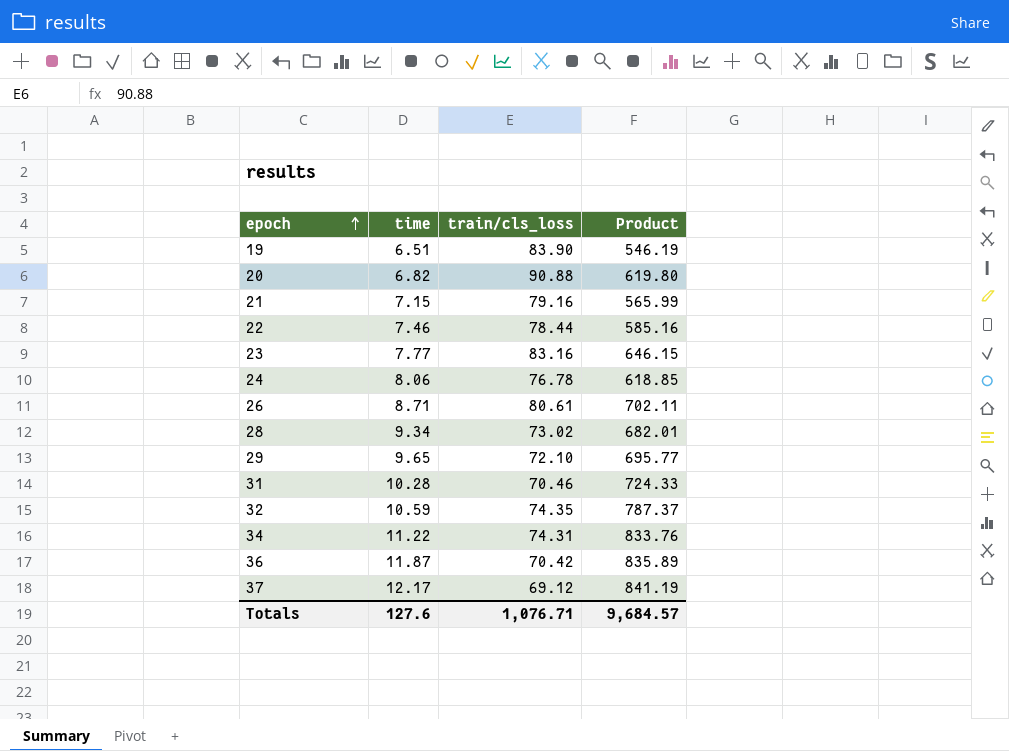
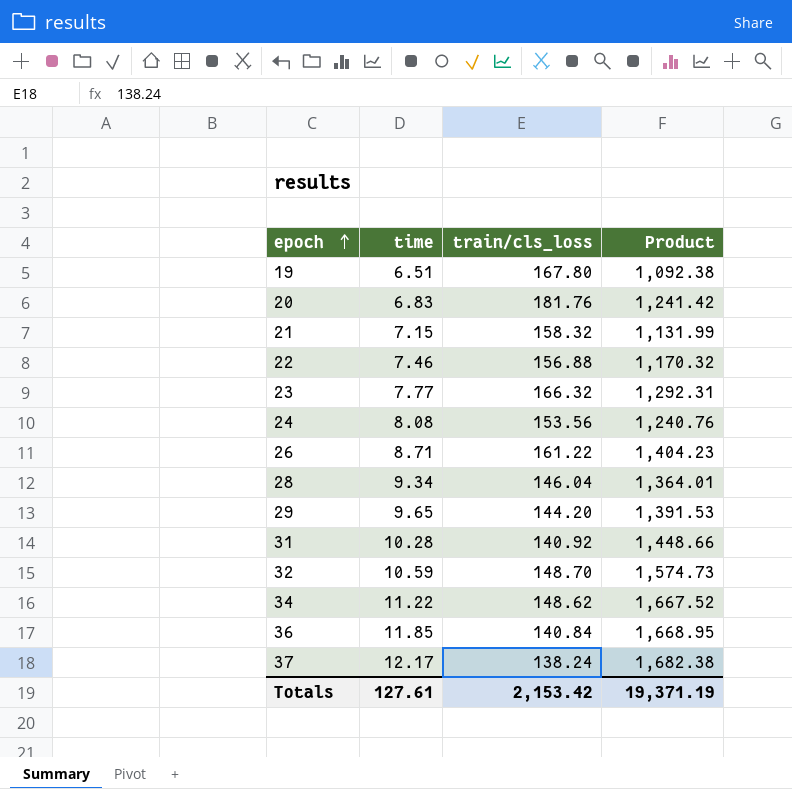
19 | train/cls_loss: 83.90 -> 167.80
19 | Product: 546.19 -> 1,092.38
20 | time: 6.82 -> 6.83
20 | train/cls_loss: 90.88 -> 181.76
20 | Product: 619.80 -> 1,241.42
21 | train/cls_loss: 79.16 -> 158.32
21 | Product: 565.99 -> 1,131.99
22 | train/cls_loss: 78.44 -> 156.88
22 | Product: 585.16 -> 1,170.32
23 | train/cls_loss: 83.16 -> 166.32
23 | Product: 646.15 -> 1,292.31
24 | time: 8.06 -> 8.08
24 | train/cls_loss: 76.78 -> 153.56
24 | Product: 618.85 -> 1,240.76
26 | train/cls_loss: 80.61 -> 161.22
26 | Product: 702.11 -> 1,404.23
28 | train/cls_loss: 73.02 -> 146.04
28 | Product: 682.01 -> 1,364.01
29 | train/cls_loss: 72.10 -> 144.20
29 | Product: 695.77 -> 1,391.53
31 | train/cls_loss: 70.46 -> 140.92
31 | Product: 724.33 -> 1,448.66
32 | train/cls_loss: 74.35 -> 148.70
32 | Product: 787.37 -> 1,574.73
34 | train/cls_loss: 74.31 -> 148.62
34 | Product: 833.76 -> 1,667.52
36 | time: 11.87 -> 11.85
36 | train/cls_loss: 70.42 -> 140.84
36 | Product: 835.89 -> 1,668.95
37 | train/cls_loss: 69.12 -> 138.24
37 | Product: 841.19 -> 1,682.38
Totals | time: 127.6 -> 127.61
Totals | train/cls_loss: 1,076.71 -> 2,153.42
Totals | Product: 9,684.57 -> 19,371.19

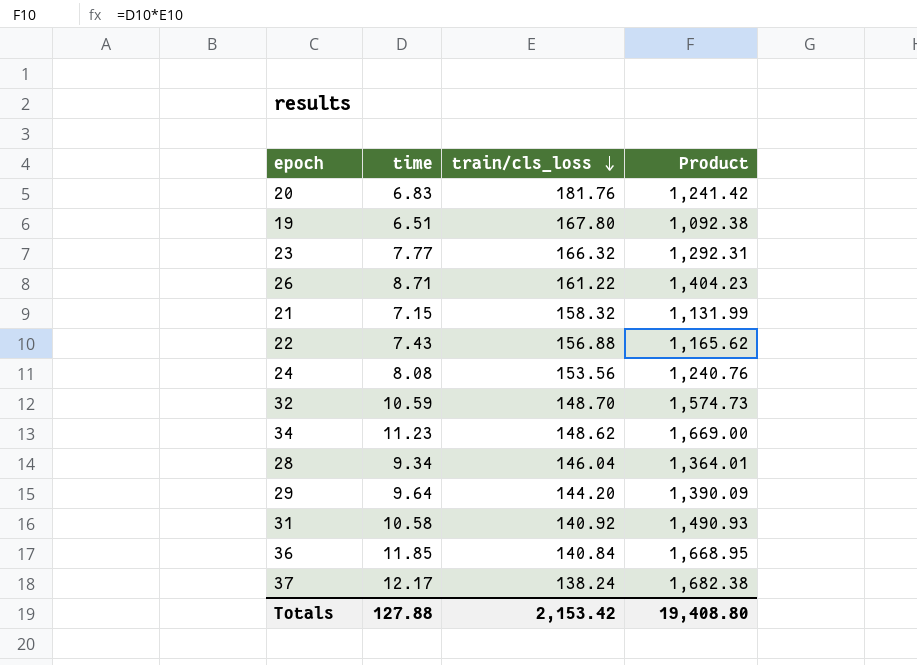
row order: epoch ascending -> train/cls_loss descending
22 | time: 7.46 -> 7.43
22 | Product: 1,170.32 -> 1,165.62
34 | time: 11.22 -> 11.23
34 | Product: 1,667.52 -> 1,669.00
29 | time: 9.65 -> 9.64
29 | Product: 1,391.53 -> 1,390.09
31 | time: 10.28 -> 10.58
31 | Product: 1,448.66 -> 1,490.93
Totals | time: 127.61 -> 127.88
Totals | Product: 19,371.19 -> 19,408.80

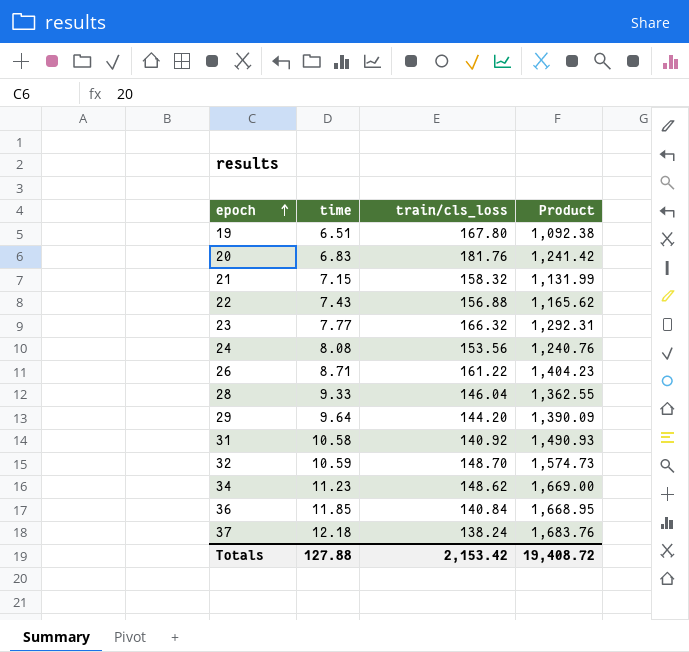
row order: train/cls_loss descending -> epoch ascending
28 | time: 9.34 -> 9.33
28 | Product: 1,364.01 -> 1,362.55
37 | time: 12.17 -> 12.18
37 | Product: 1,682.38 -> 1,683.76
Totals | Product: 19,408.80 -> 19,408.72

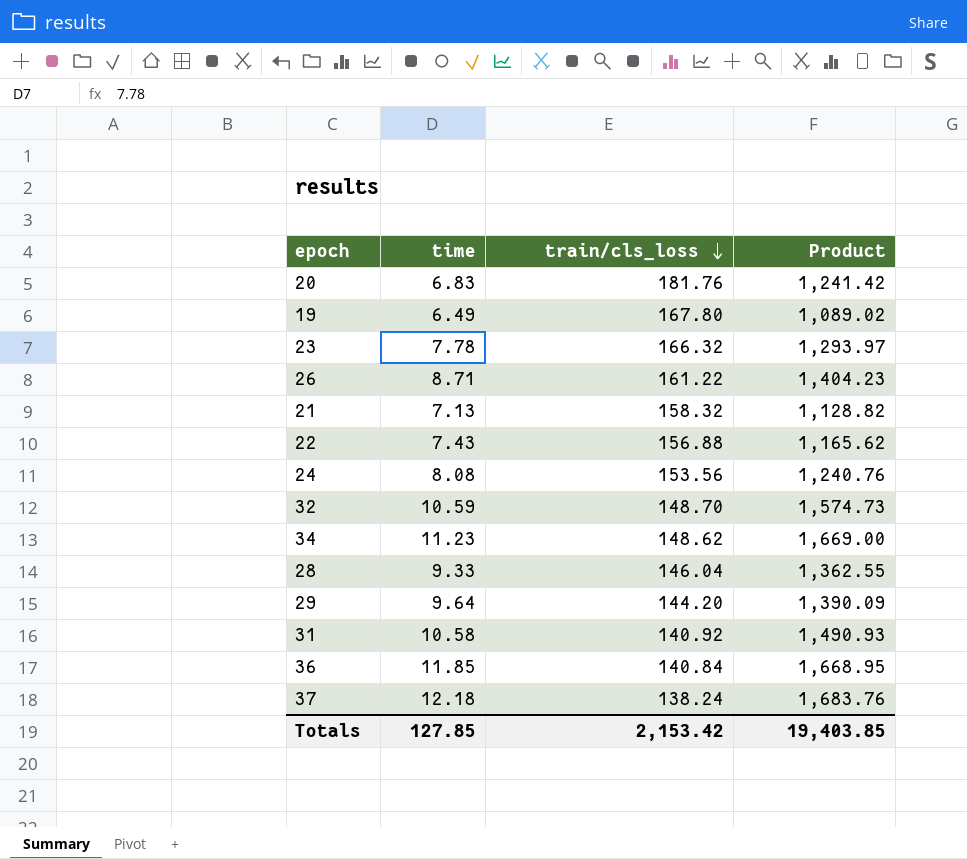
row order: epoch ascending -> train/cls_loss descending
19 | time: 6.51 -> 6.49
19 | Product: 1,092.38 -> 1,089.02
23 | time: 7.77 -> 7.78
23 | Product: 1,292.31 -> 1,293.97
21 | time: 7.15 -> 7.13
21 | Product: 1,131.99 -> 1,128.82
Totals | time: 127.88 -> 127.85
Totals | Product: 19,408.72 -> 19,403.85

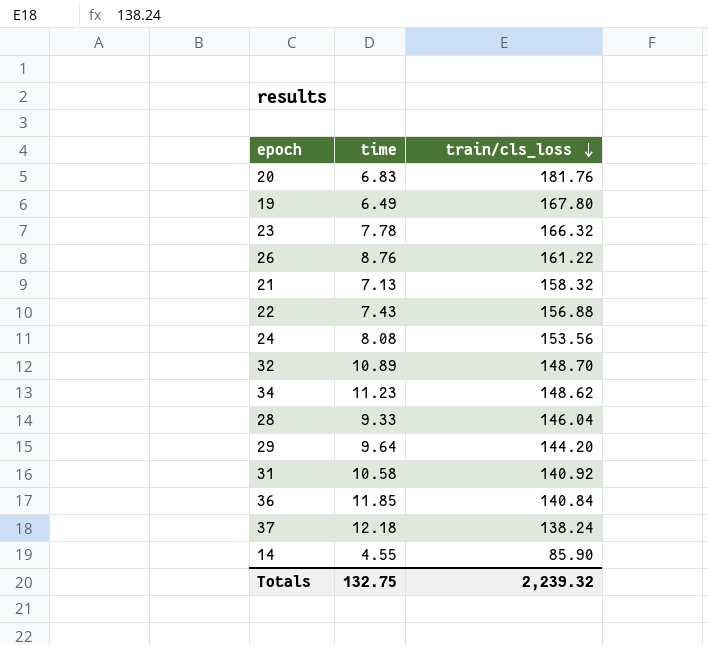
column Product | formula: [time] * [train/cls_loss] -> none
26 | time: 8.71 -> 8.76
32 | time: 10.59 -> 10.89
row 14: none -> 4.55 | 85.90
Totals | time: 127.85 -> 132.75
Totals | train/cls_loss: 2,153.42 -> 2,239.32

